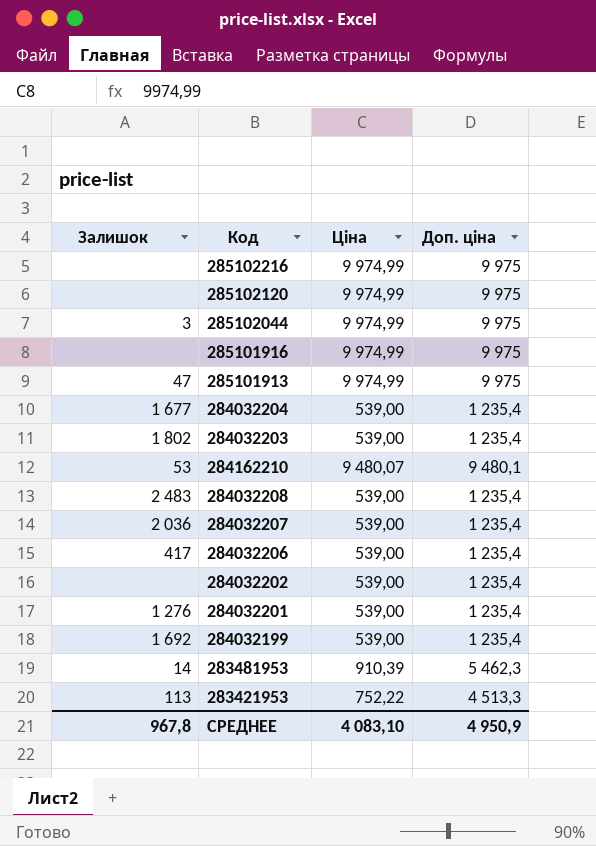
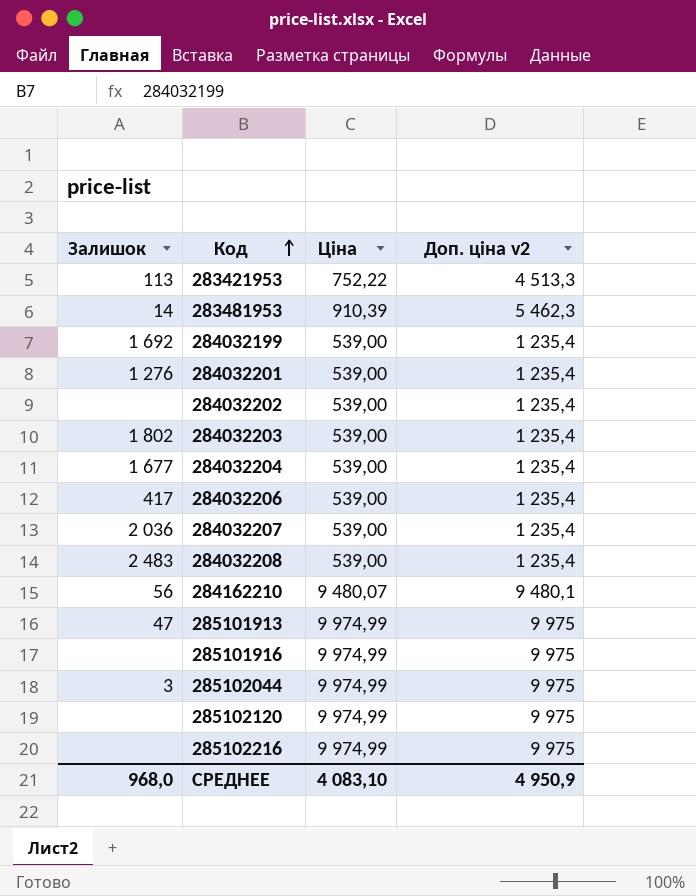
row order: none -> Код ascending
column name: Доп. ціна -> Доп. ціна v2
284162210 | Залишок: 53 -> 56
СРЕДНЕЕ | Залишок: 967,8 -> 968,0

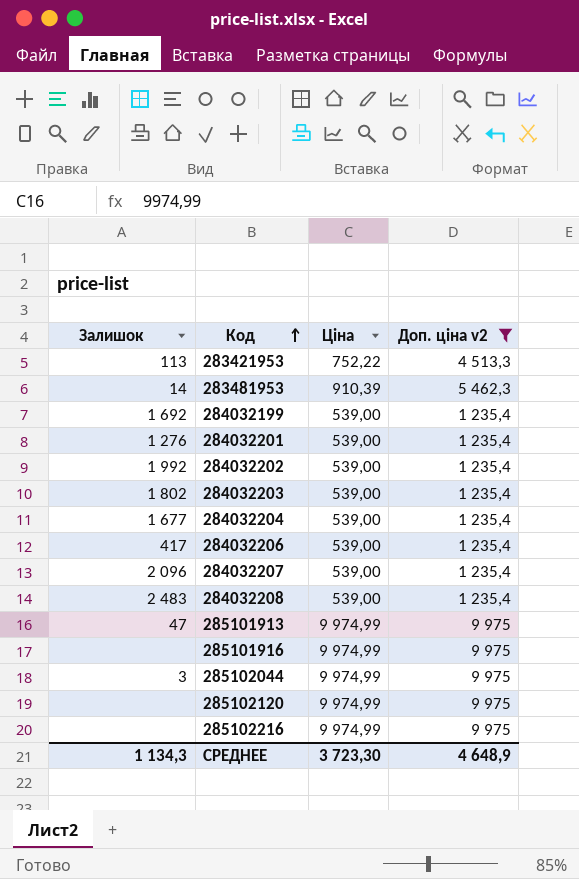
filter: none -> Доп. ціна v2 != 9 480,1
284032202 | Залишок: none -> 1 992
284032207 | Залишок: 2 036 -> 2 096
СРЕДНЕЕ | Залишок: 968,0 -> 1 134,3
СРЕДНЕЕ | Ціна: 4 083,10 -> 3 723,30
СРЕДНЕЕ | Доп. ціна v2: 4 950,9 -> 4 648,9

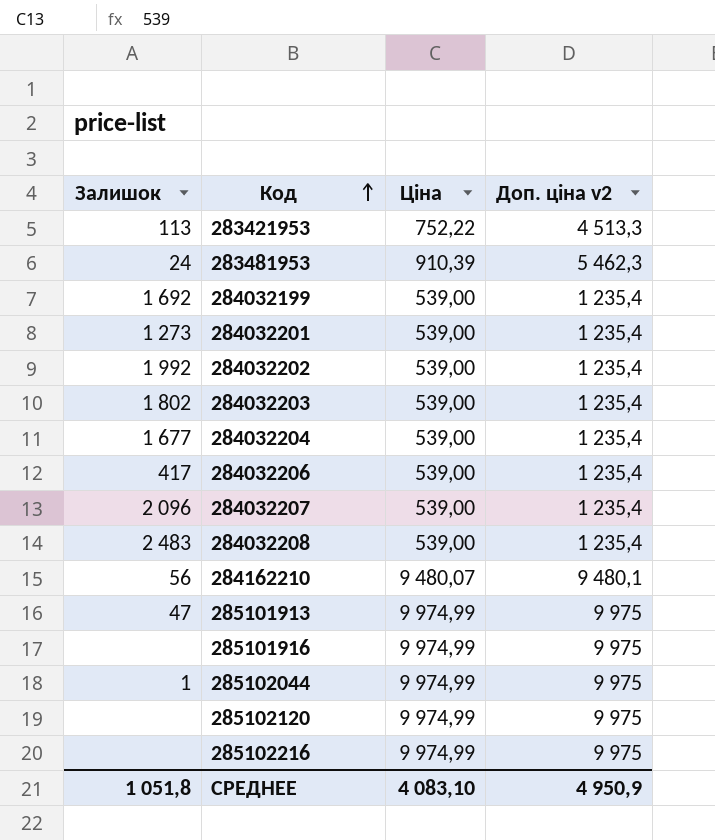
filter: Доп. ціна v2 != 9 480,1 -> none
283481953 | Залишок: 14 -> 24
284032201 | Залишок: 1 276 -> 1 273
285102044 | Залишок: 3 -> 1
СРЕДНЕЕ | Залишок: 1 134,3 -> 1 051,8
СРЕДНЕЕ | Ціна: 3 723,30 -> 4 083,10
СРЕДНЕЕ | Доп. ціна v2: 4 648,9 -> 4 950,9

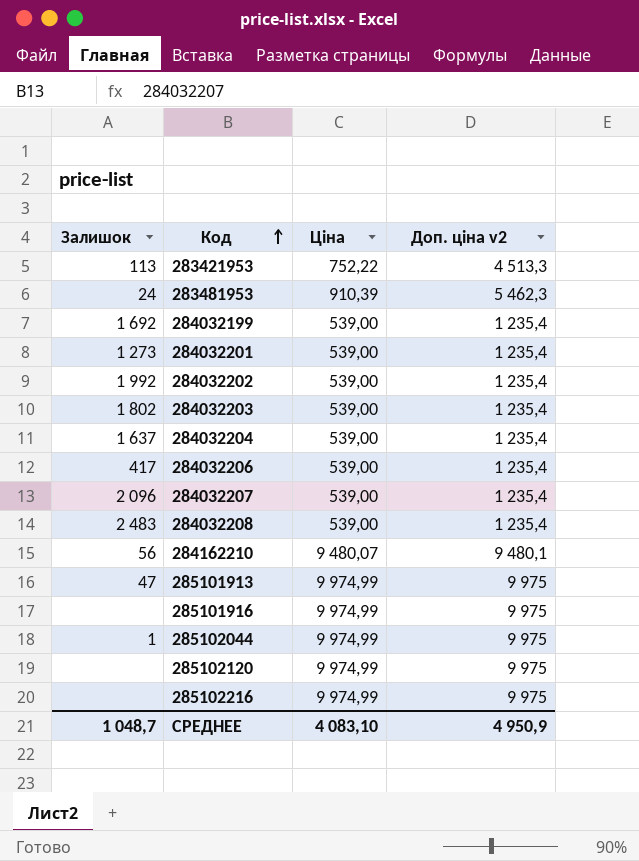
284032204 | Залишок: 1 677 -> 1 637
СРЕДНЕЕ | Залишок: 1 051,8 -> 1 048,7

